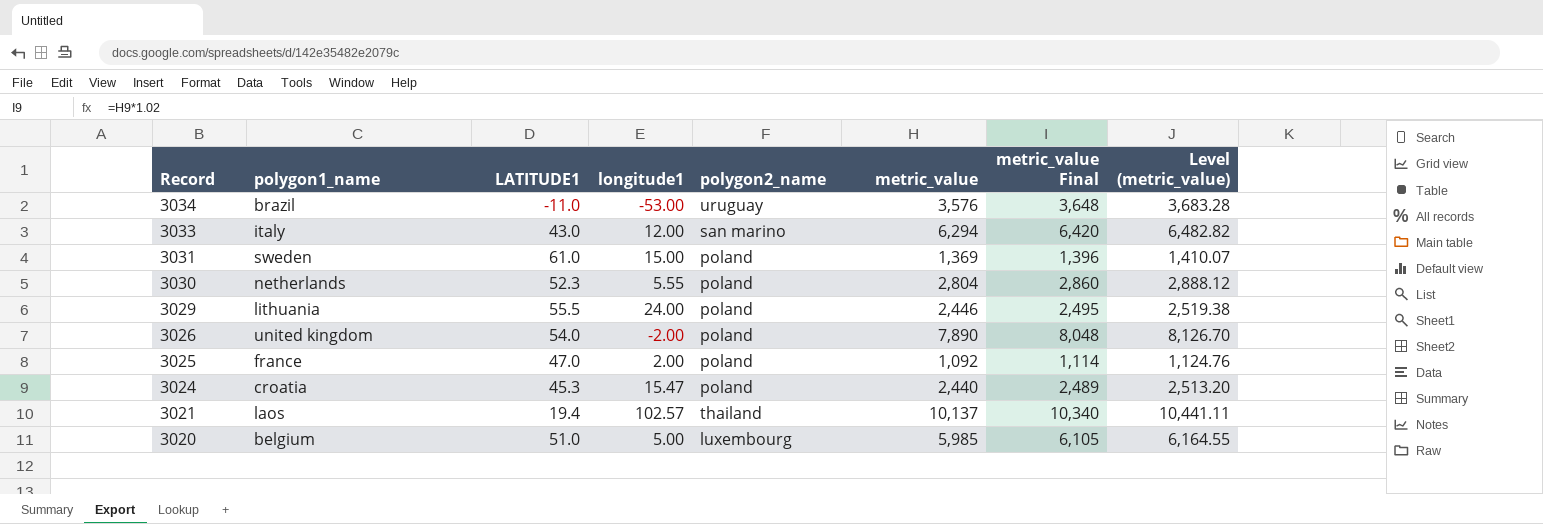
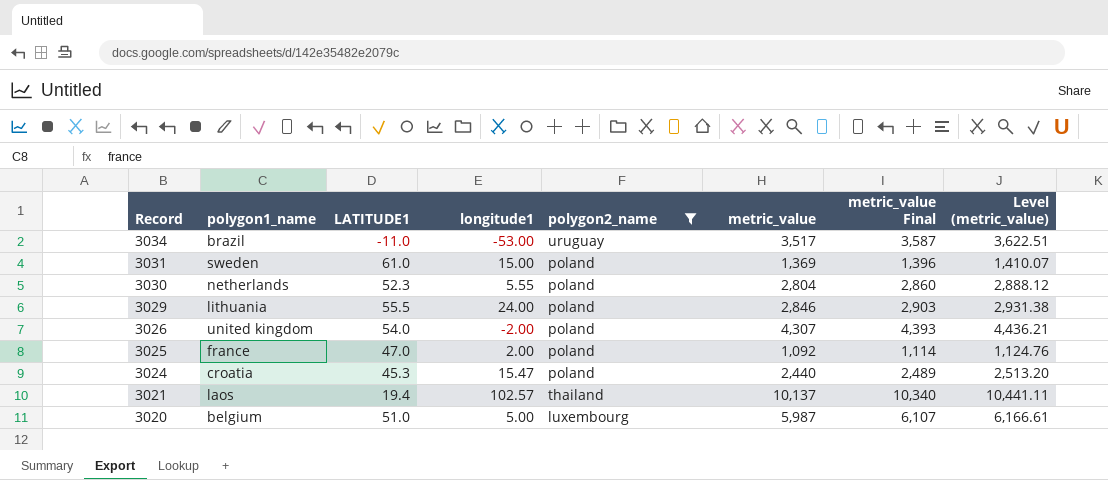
filter: none -> polygon2_name != san marino
3034 | metric_value: 3,576 -> 3,517
3034 | metric_value Final: 3,648 -> 3,587
3034 | Level (metric_value): 3,683.28 -> 3,622.51
3029 | metric_value: 2,446 -> 2,846
3029 | metric_value Final: 2,495 -> 2,903
3029 | Level (metric_value): 2,519.38 -> 2,931.38
3026 | metric_value: 7,890 -> 4,307
3026 | metric_value Final: 8,048 -> 4,393
3026 | Level (metric_value): 8,126.70 -> 4,436.21
3020 | metric_value: 5,985 -> 5,987
3020 | metric_value Final: 6,105 -> 6,107
3020 | Level (metric_value): 6,164.55 -> 6,166.61

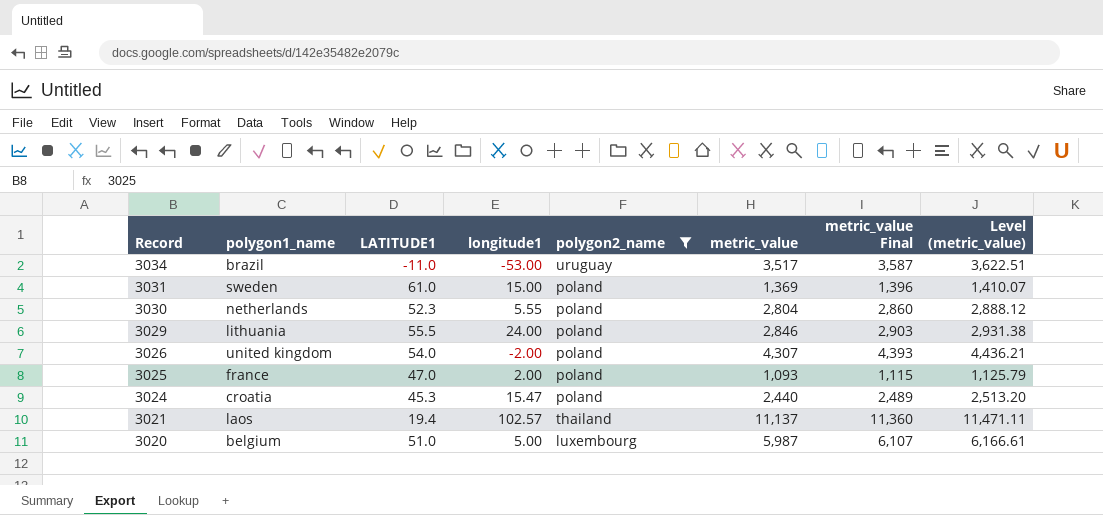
3025 | metric_value: 1,092 -> 1,093
3025 | metric_value Final: 1,114 -> 1,115
3025 | Level (metric_value): 1,124.76 -> 1,125.79
3021 | metric_value: 10,137 -> 11,137
3021 | metric_value Final: 10,340 -> 11,360
3021 | Level (metric_value): 10,441.11 -> 11,471.11

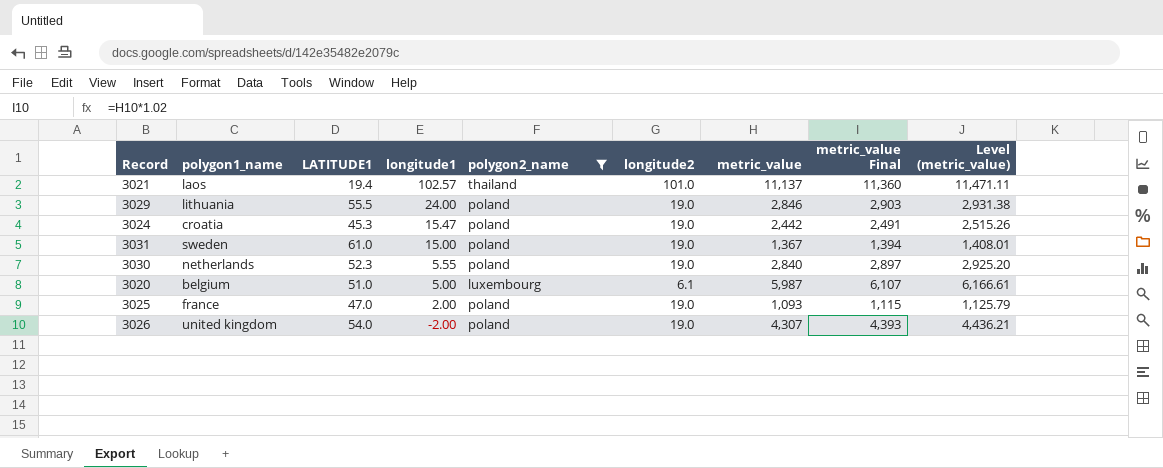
row order: Record descending -> longitude1 descending
column longitude2 | position: none -> 6
row 3034: brazil | -11.0 | -53.00 | uruguay | 3,517 | 3,587 | 3,622.51 -> none
3024 | metric_value: 2,440 -> 2,442
3024 | metric_value Final: 2,489 -> 2,491
3024 | Level (metric_value): 2,513.20 -> 2,515.26
3031 | metric_value: 1,369 -> 1,367
3031 | metric_value Final: 1,396 -> 1,394
3031 | Level (metric_value): 1,410.07 -> 1,408.01
3030 | metric_value: 2,804 -> 2,840
3030 | metric_value Final: 2,860 -> 2,897
3030 | Level (metric_value): 2,888.12 -> 2,925.20

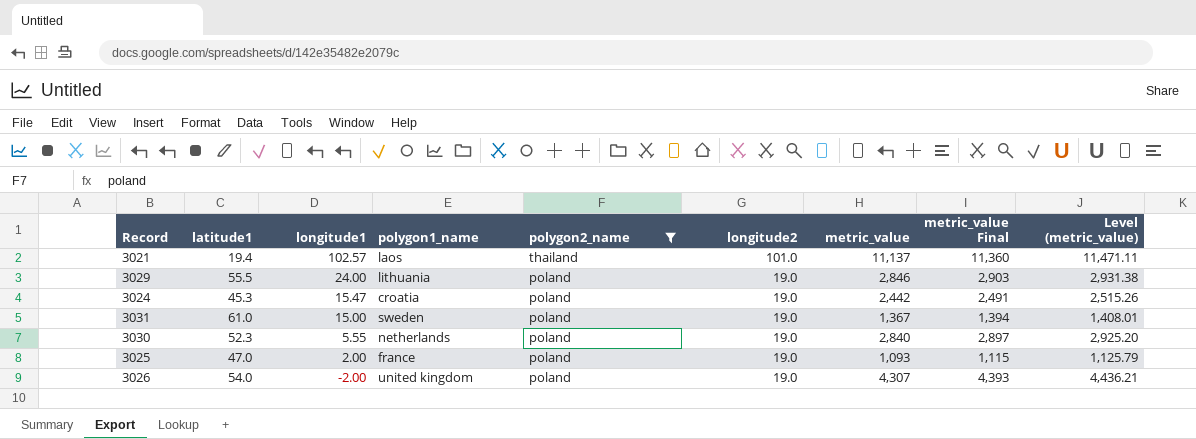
column name: LATITUDE1 -> latitude1
column polygon1_name | position: 2 -> 4
row 3020: belgium | 51.0 | 5.00 | luxembourg | 6.1 | 5,987 | 6,107 | 6,166.61 -> none

